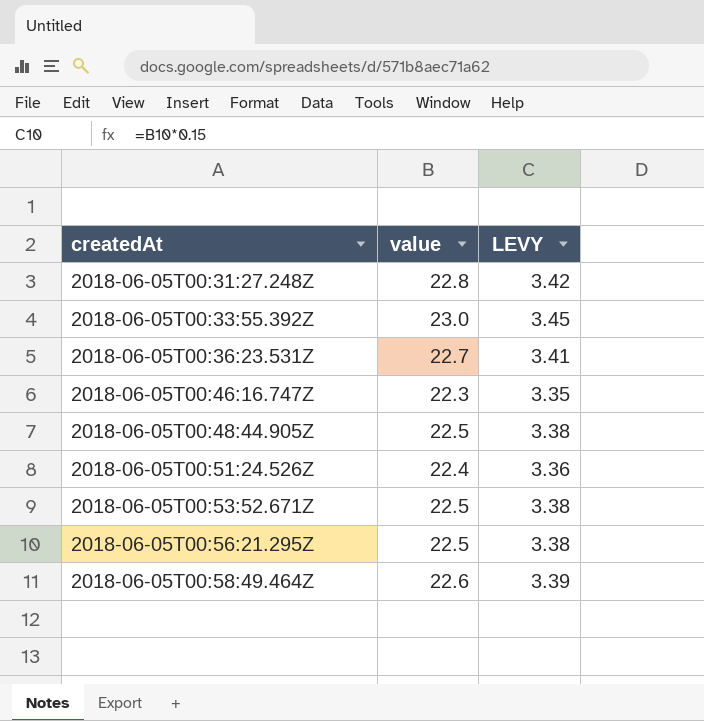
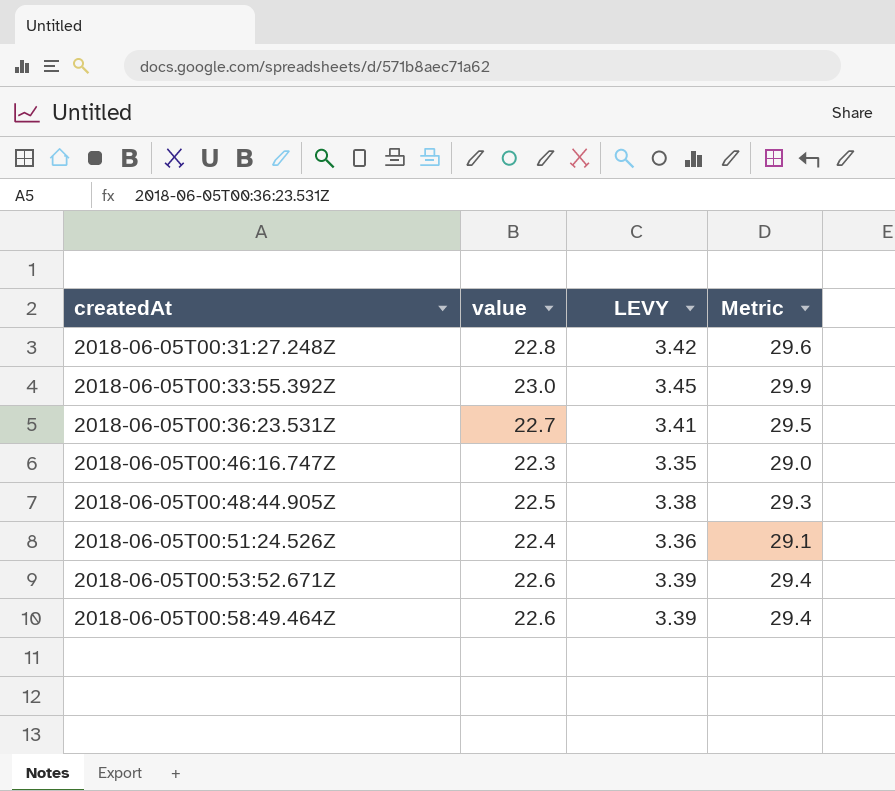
column Metric | formula: none -> [value] * 1.3
row 2018-06-05T00:56:21.295Z: 22.5 | 3.38 -> none
2018-06-05T00:53:52.671Z | value: 22.5 -> 22.6
2018-06-05T00:53:52.671Z | LEVY: 3.38 -> 3.39

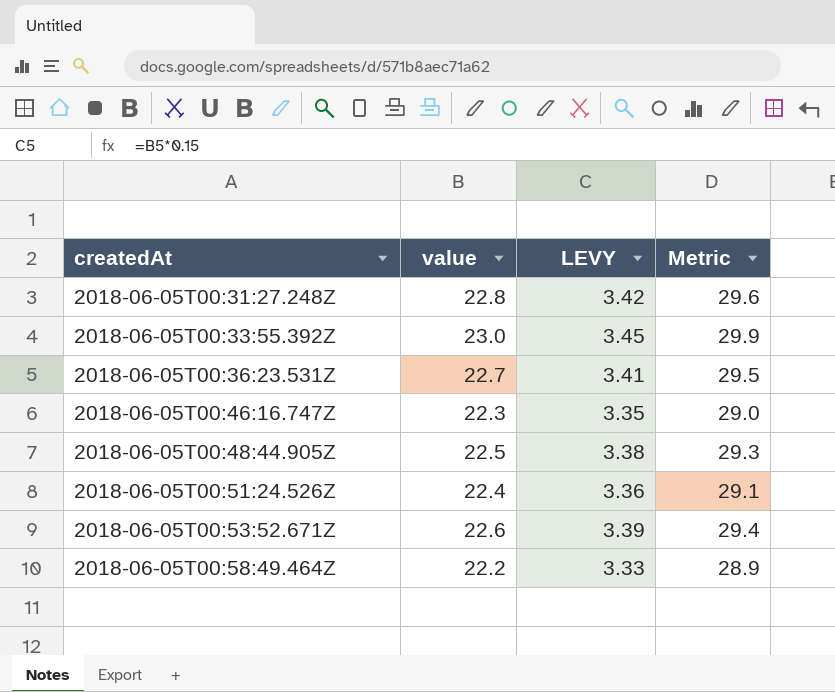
2018-06-05T00:58:49.464Z | value: 22.6 -> 22.2
2018-06-05T00:58:49.464Z | LEVY: 3.39 -> 3.33
2018-06-05T00:58:49.464Z | Metric: 29.4 -> 28.9

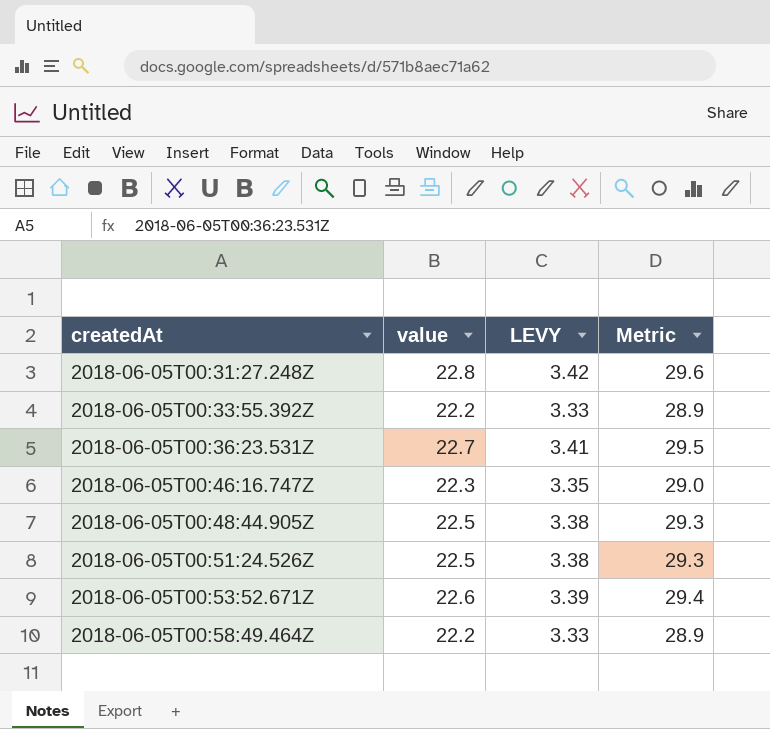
2018-06-05T00:33:55.392Z | value: 23.0 -> 22.2
2018-06-05T00:33:55.392Z | LEVY: 3.45 -> 3.33
2018-06-05T00:33:55.392Z | Metric: 29.9 -> 28.9
2018-06-05T00:51:24.526Z | value: 22.4 -> 22.5
2018-06-05T00:51:24.526Z | LEVY: 3.36 -> 3.38
2018-06-05T00:51:24.526Z | Metric: 29.1 -> 29.3

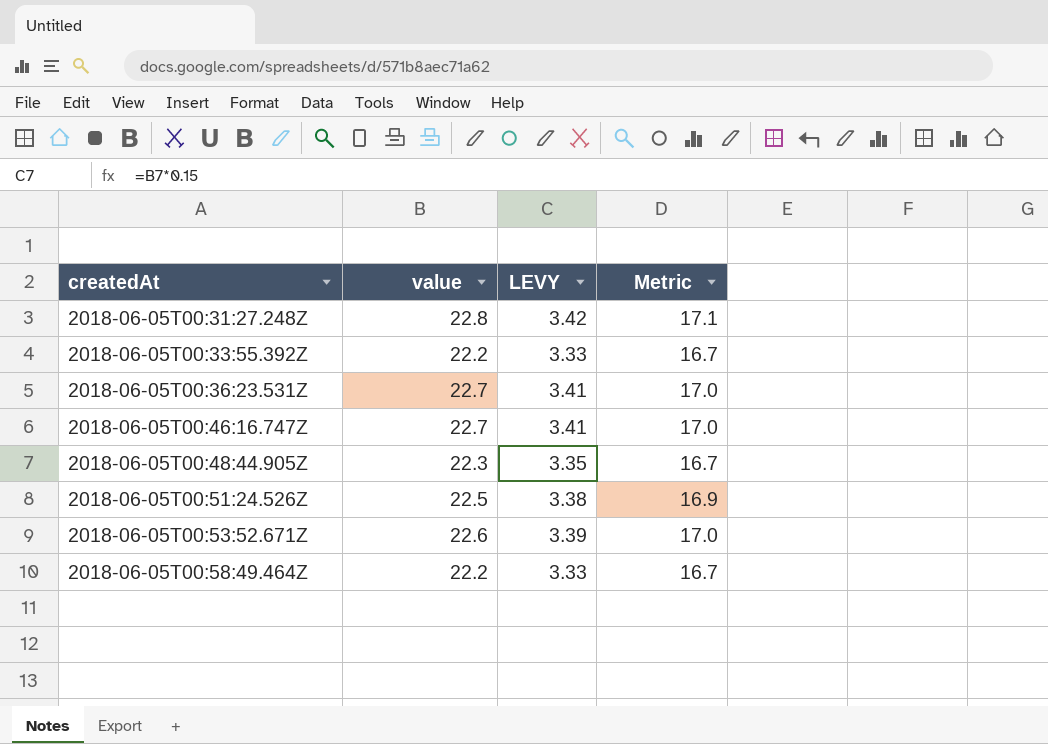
column Metric | formula: [value] * 1.3 -> [value] * 0.75
2018-06-05T00:46:16.747Z | value: 22.3 -> 22.7
2018-06-05T00:46:16.747Z | LEVY: 3.35 -> 3.41
2018-06-05T00:48:44.905Z | value: 22.5 -> 22.3
2018-06-05T00:48:44.905Z | LEVY: 3.38 -> 3.35

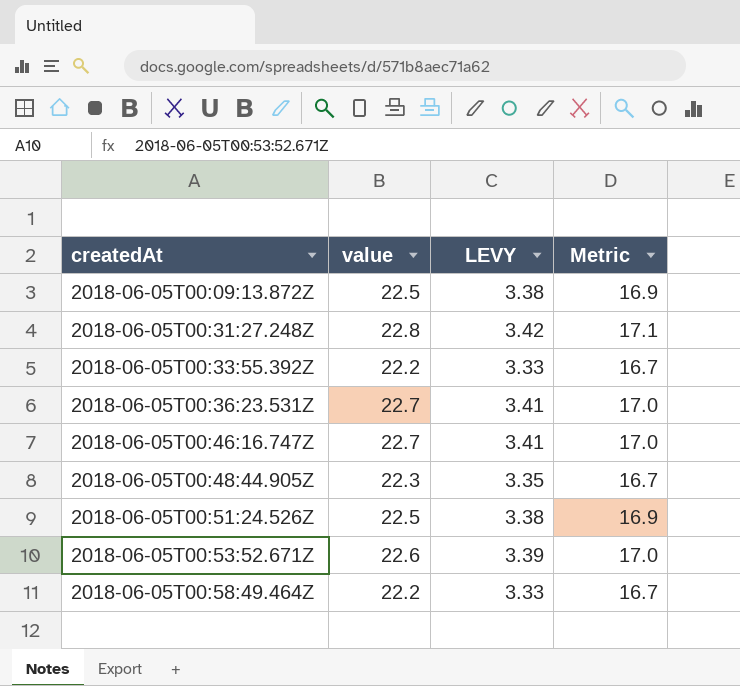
row 2018-06-05T00:09:13.872Z: none -> 22.5 | 3.38 | 16.9

